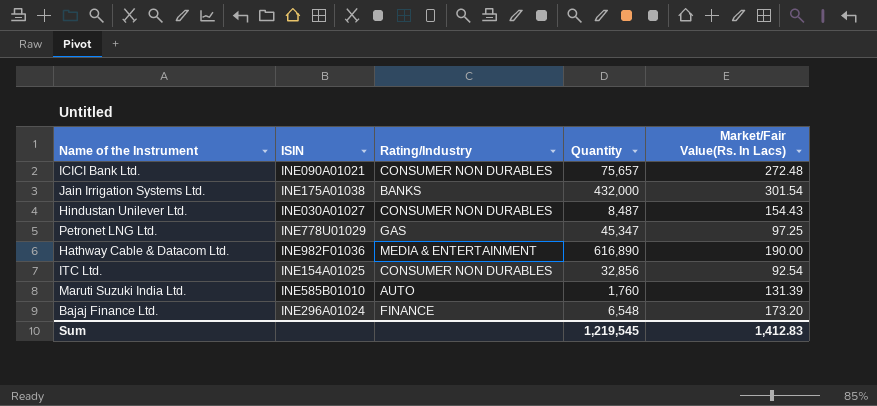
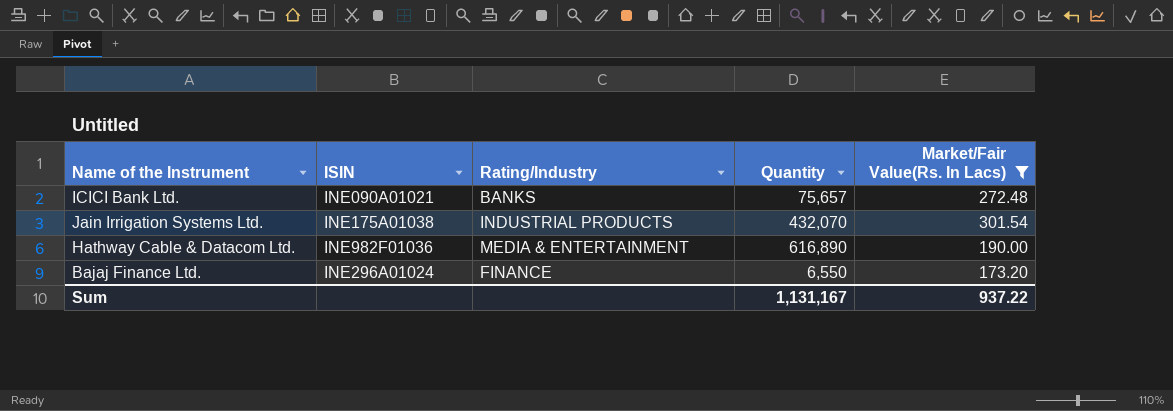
filter: none -> Market/Fair Value(Rs. In Lacs) >= 173.20
ICICI Bank Ltd. | Rating/Industry: CONSUMER NON DURABLES -> BANKS
Jain Irrigation Systems Ltd. | Rating/Industry: BANKS -> INDUSTRIAL PRODUCTS
Jain Irrigation Systems Ltd. | Quantity: 432,000 -> 432,070
Bajaj Finance Ltd. | Quantity: 6,548 -> 6,550
Sum | Quantity: 1,219,545 -> 1,131,167
Sum | Market/Fair Value(Rs. In Lacs): 1,412.83 -> 937.22

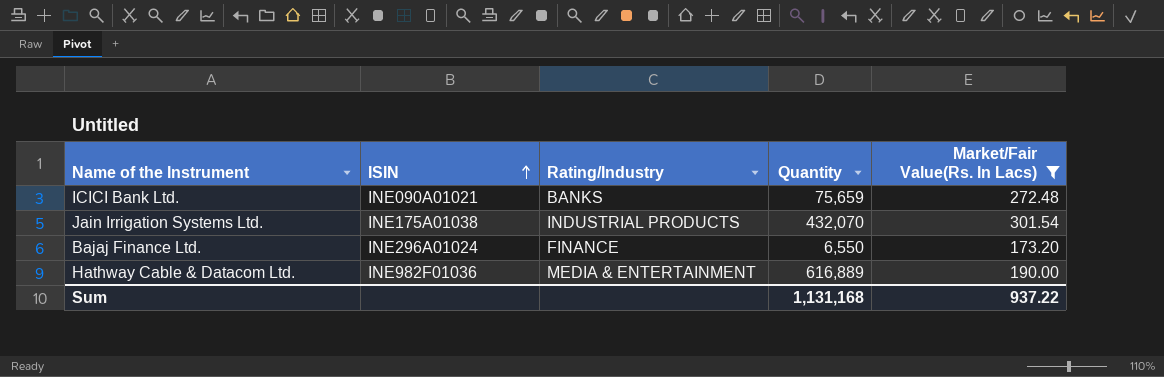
row order: none -> ISIN ascending
ICICI Bank Ltd. | Quantity: 75,657 -> 75,659
Hathway Cable & Datacom Ltd. | Quantity: 616,890 -> 616,889
Sum | Quantity: 1,131,167 -> 1,131,168

